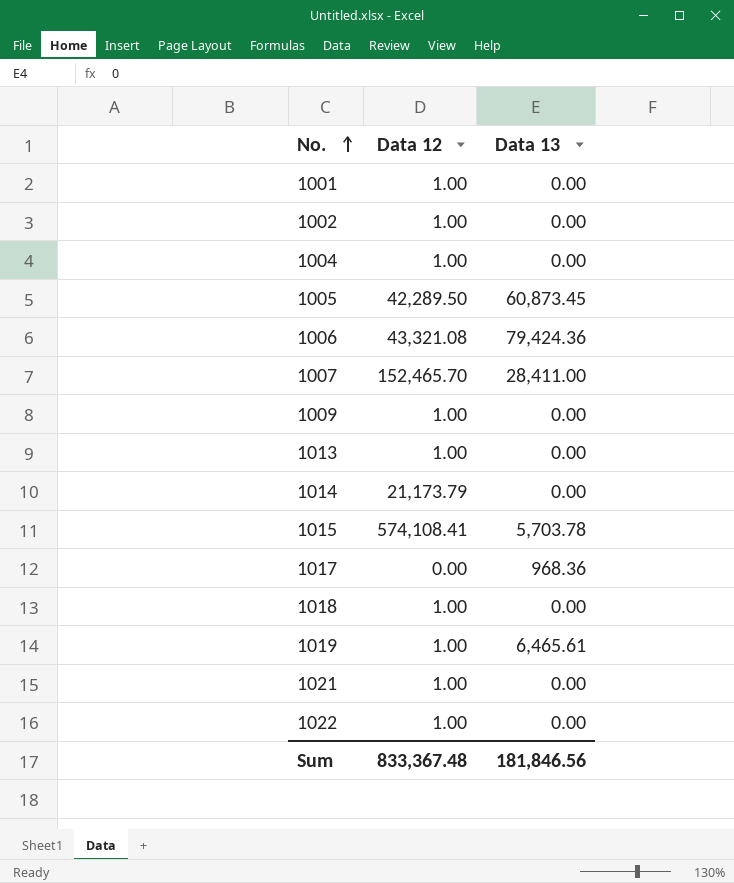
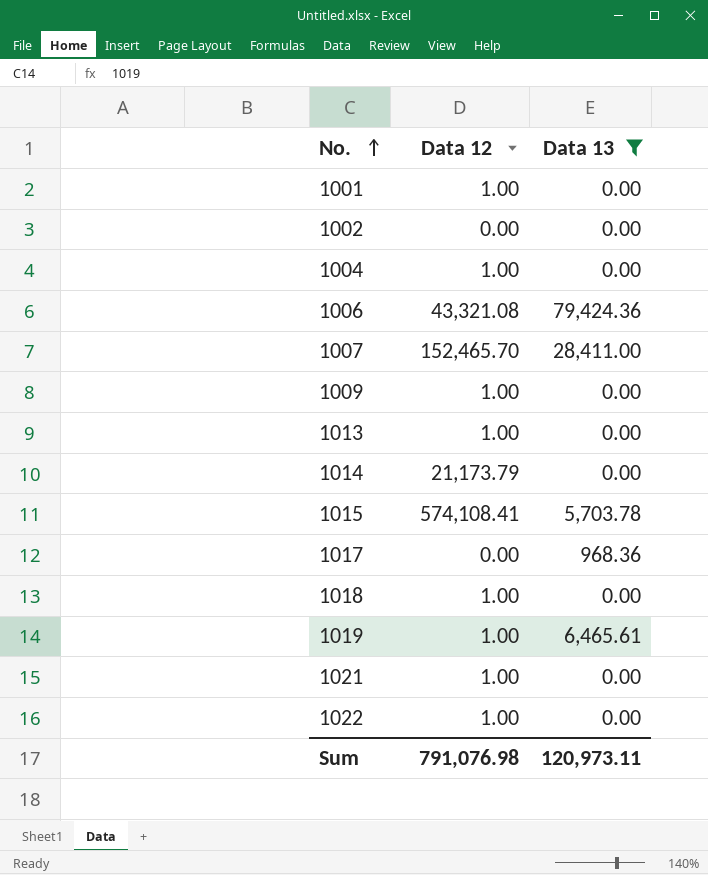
filter: none -> Data 13 != 60,873.45
1002 | Data 12: 1.00 -> 0.00
Sum | Data 12: 833,367.48 -> 791,076.98
Sum | Data 13: 181,846.56 -> 120,973.11

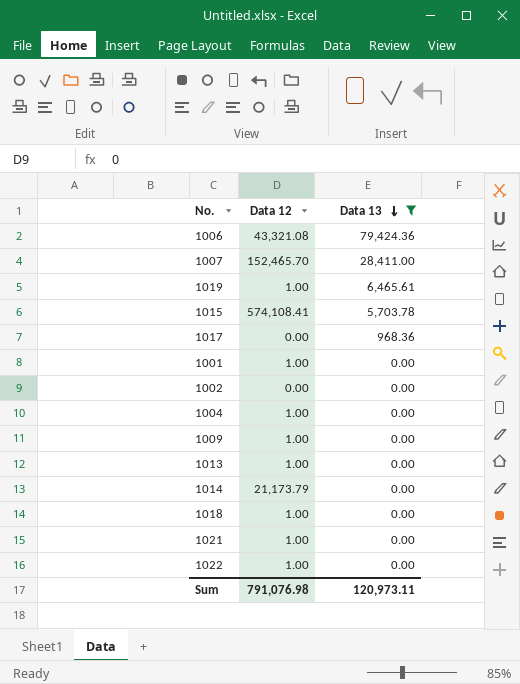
row order: No. ascending -> Data 13 descending

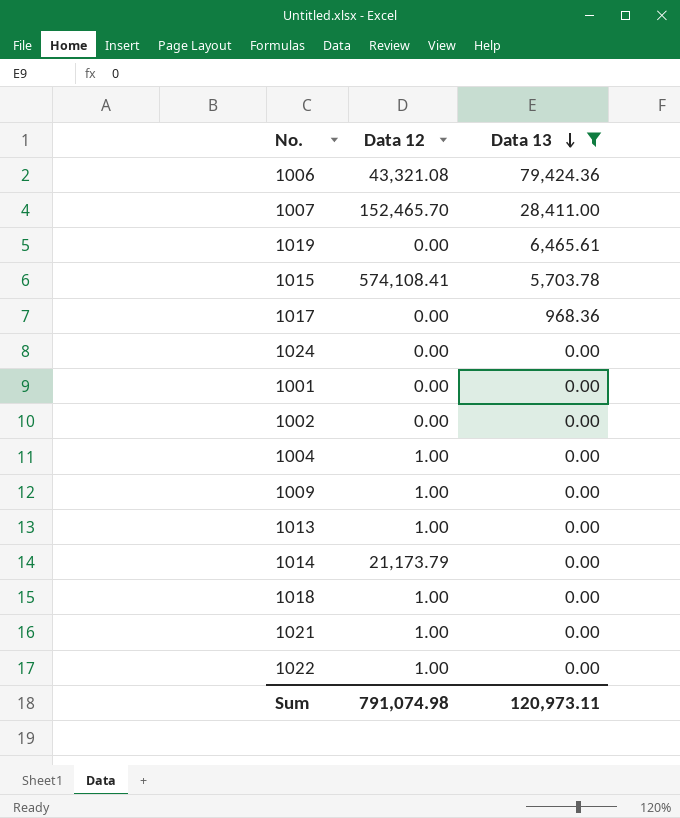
1019 | Data 12: 1.00 -> 0.00
row 1024: none -> 0.00 | 0.00
1001 | Data 12: 1.00 -> 0.00
Sum | Data 12: 791,076.98 -> 791,074.98

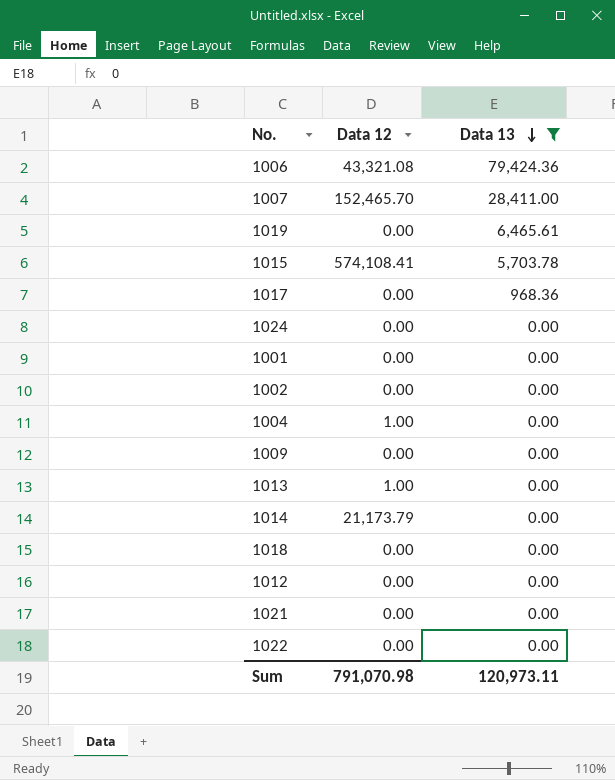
1009 | Data 12: 1.00 -> 0.00
1018 | Data 12: 1.00 -> 0.00
row 1012: none -> 0.00 | 0.00
1021 | Data 12: 1.00 -> 0.00
1022 | Data 12: 1.00 -> 0.00
Sum | Data 12: 791,074.98 -> 791,070.98

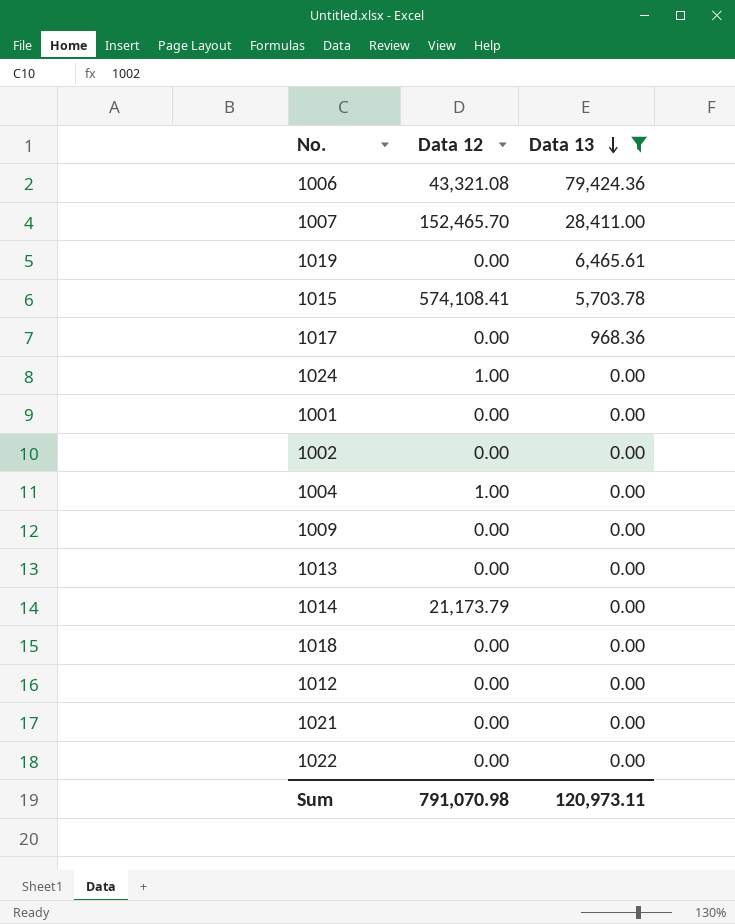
1024 | Data 12: 0.00 -> 1.00
1013 | Data 12: 1.00 -> 0.00

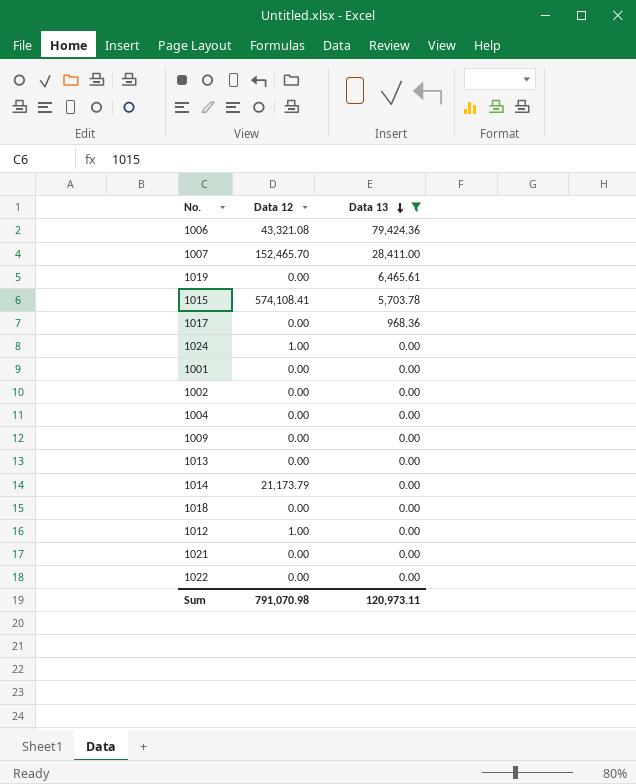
1004 | Data 12: 1.00 -> 0.00
1012 | Data 12: 0.00 -> 1.00

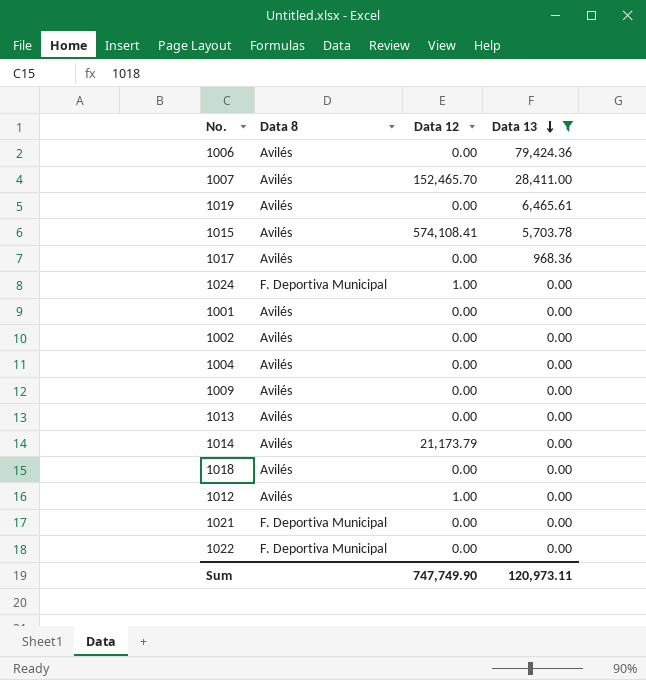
column Data 8 | position: none -> 2
1006 | Data 12: 43,321.08 -> 0.00
Sum | Data 12: 791,070.98 -> 747,749.90

